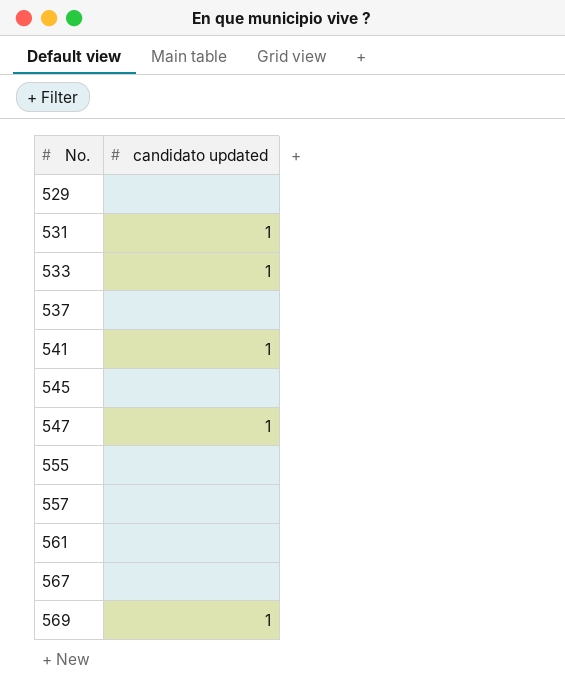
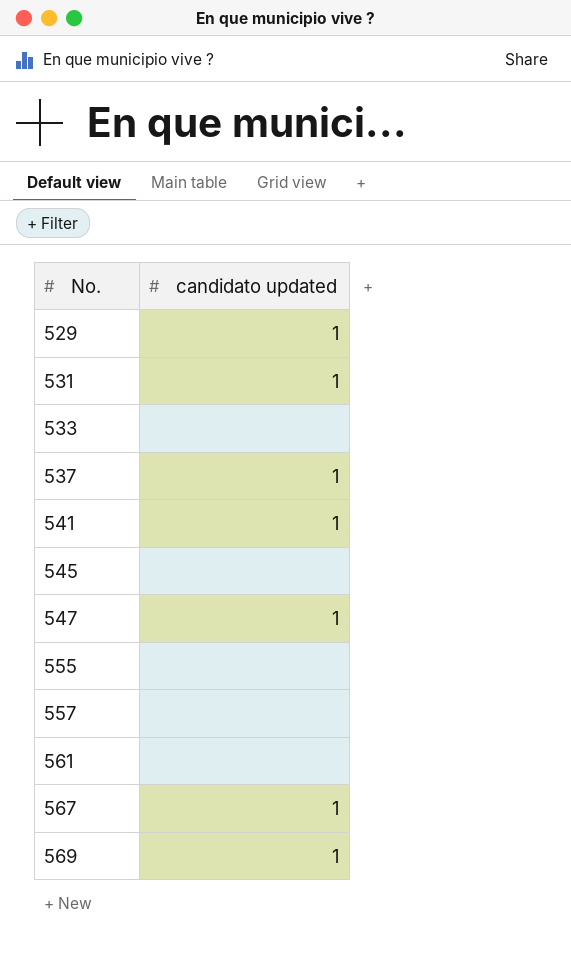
529 | candidato updated: none -> 1
533 | candidato updated: 1 -> none
537 | candidato updated: none -> 1
567 | candidato updated: none -> 1

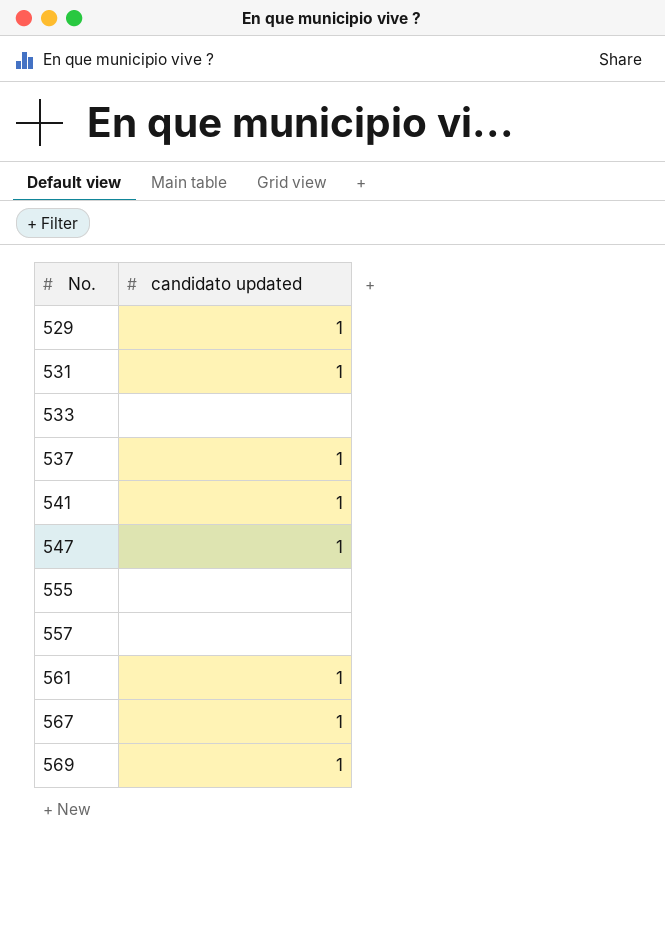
row 545: none -> none
561 | candidato updated: none -> 1

